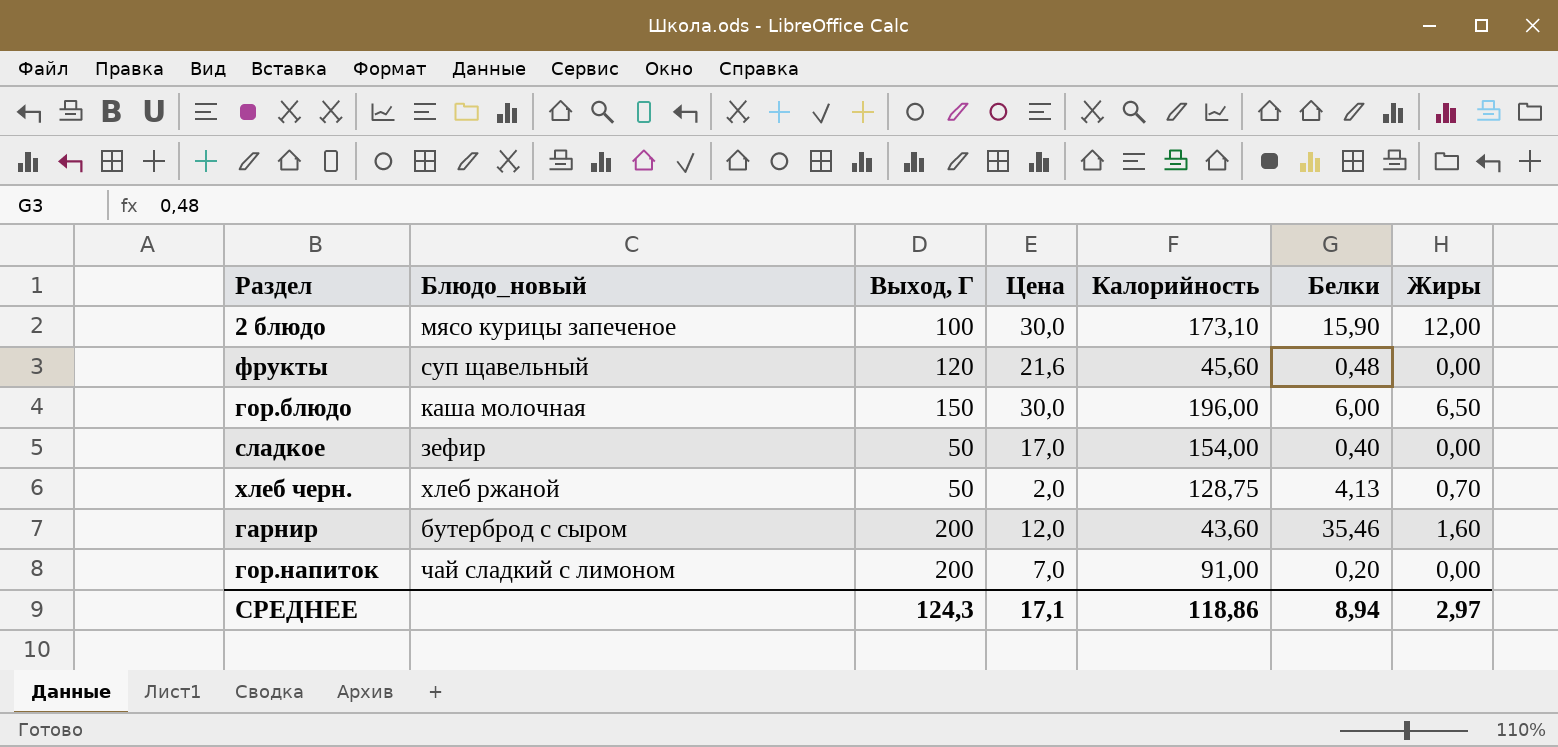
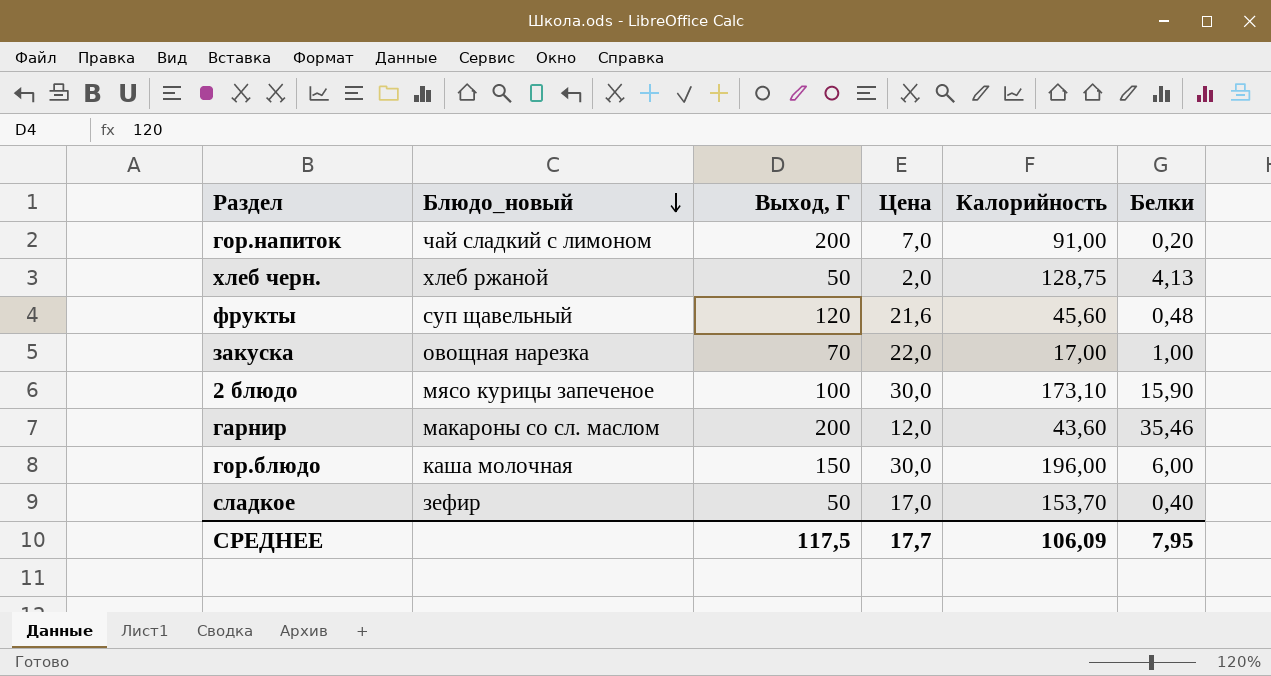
row order: none -> Блюдо_новый descending
column Жиры | position: 7 -> none
row закуска: none -> овощная нарезка | 70 | 22,0 | 17,00 | 1,00
гарнир | Блюдо_новый: бутерброд с сыром -> макароны со сл. маслом
сладкое | Калорийность: 154,00 -> 153,70
СРЕДНЕЕ | Выход, Г: 124,3 -> 117,5
СРЕДНЕЕ | Цена: 17,1 -> 17,7
СРЕДНЕЕ | Калорийность: 118,86 -> 106,09
СРЕДНЕЕ | Белки: 8,94 -> 7,95

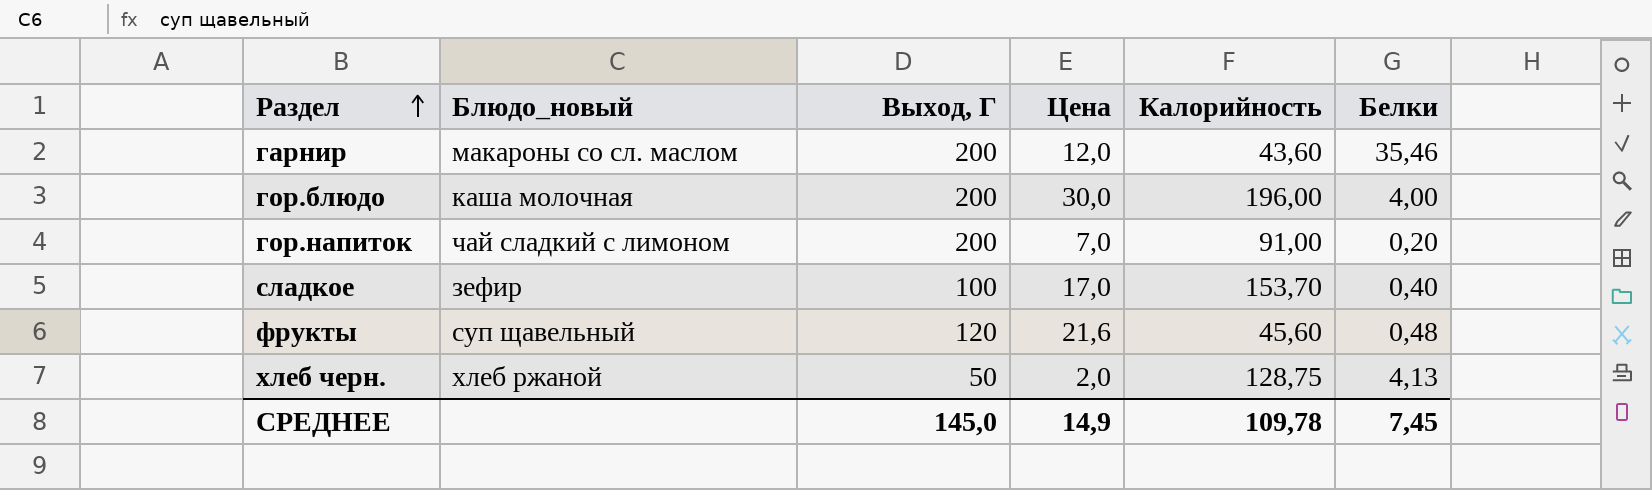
row order: Блюдо_новый descending -> Раздел ascending
row закуска: овощная нарезка | 70 | 22,0 | 17,00 | 1,00 -> none
row 2 блюдо: мясо курицы запеченое | 100 | 30,0 | 173,10 | 15,90 -> none
гор.блюдо | Выход, Г: 150 -> 200
гор.блюдо | Белки: 6,00 -> 4,00
сладкое | Выход, Г: 50 -> 100
СРЕДНЕЕ | Выход, Г: 117,5 -> 145,0
СРЕДНЕЕ | Цена: 17,7 -> 14,9
СРЕДНЕЕ | Калорийность: 106,09 -> 109,78
СРЕДНЕЕ | Белки: 7,95 -> 7,45

